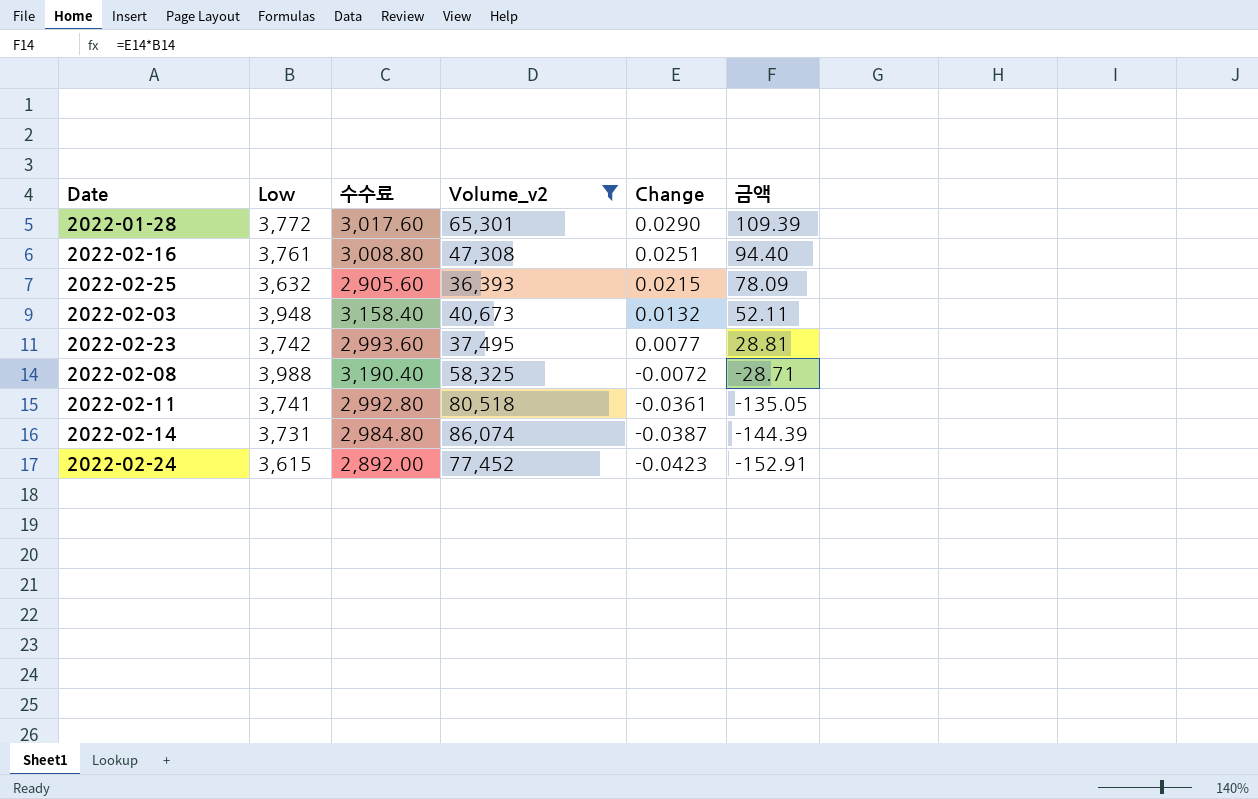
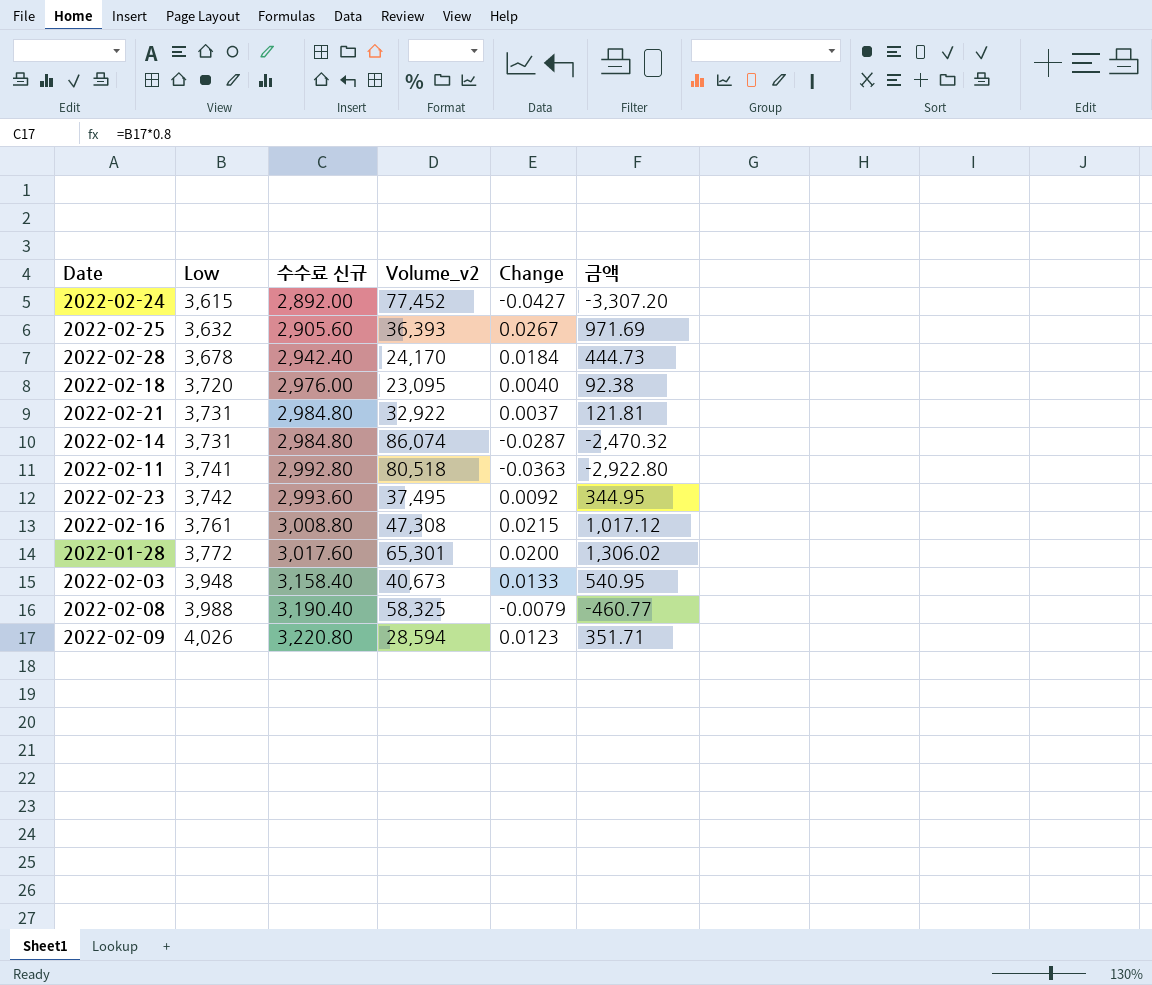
filter: Volume_v2 >= 36,393 -> none
row order: Change descending -> Low ascending
column name: 수수료 -> 수수료 신규
column 금액 | formula: [Low] * [Change] -> [Volume_v2] * [Change]
2022-02-24 | Change: -0.0423 -> -0.0427
2022-02-25 | Change: 0.0215 -> 0.0267
2022-02-14 | Change: -0.0387 -> -0.0287
2022-02-11 | Change: -0.0361 -> -0.0363
2022-02-23 | Change: 0.0077 -> 0.0092
2022-02-16 | Change: 0.0251 -> 0.0215
2022-01-28 | Change: 0.0290 -> 0.0200
2022-02-03 | Change: 0.0132 -> 0.0133
2022-02-08 | Change: -0.0072 -> -0.0079

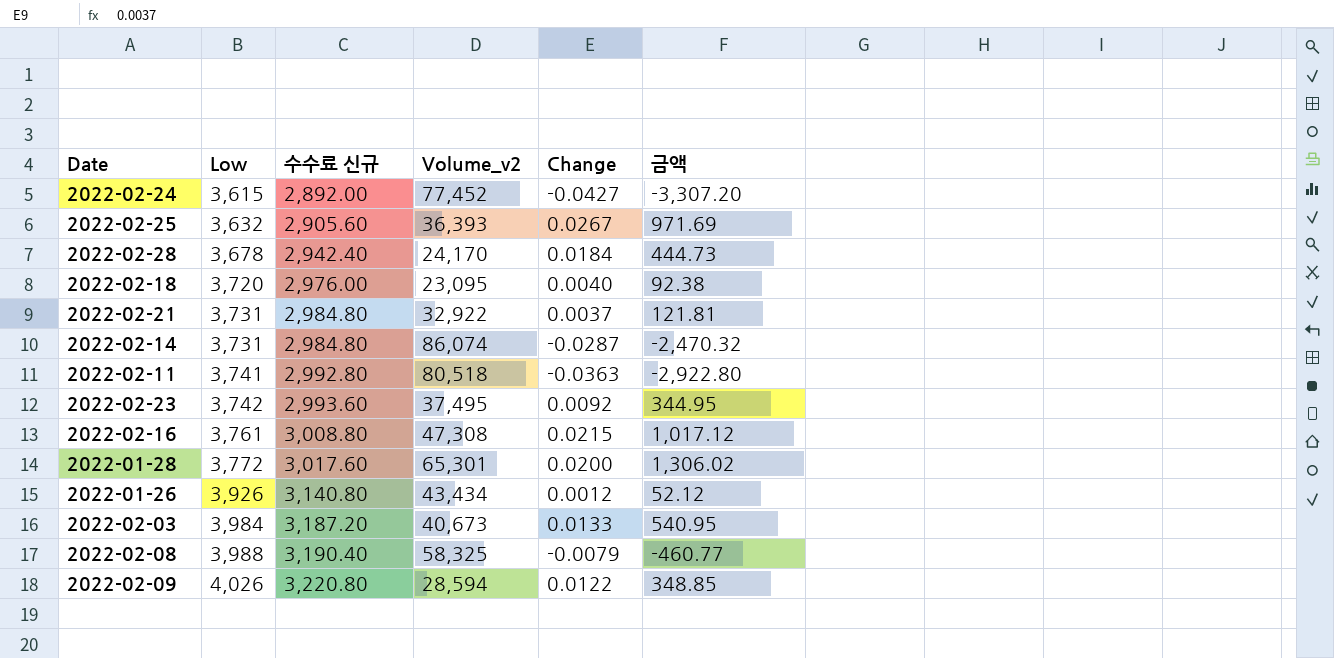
row 2022-01-26: none -> 3,926 | 3,140.80 | 43,434 | 0.0012 | 52.12
2022-02-03 | Low: 3,948 -> 3,984
2022-02-03 | 수수료 신규: 3,158.40 -> 3,187.20
2022-02-09 | Change: 0.0123 -> 0.0122
2022-02-09 | 금액: 351.71 -> 348.85

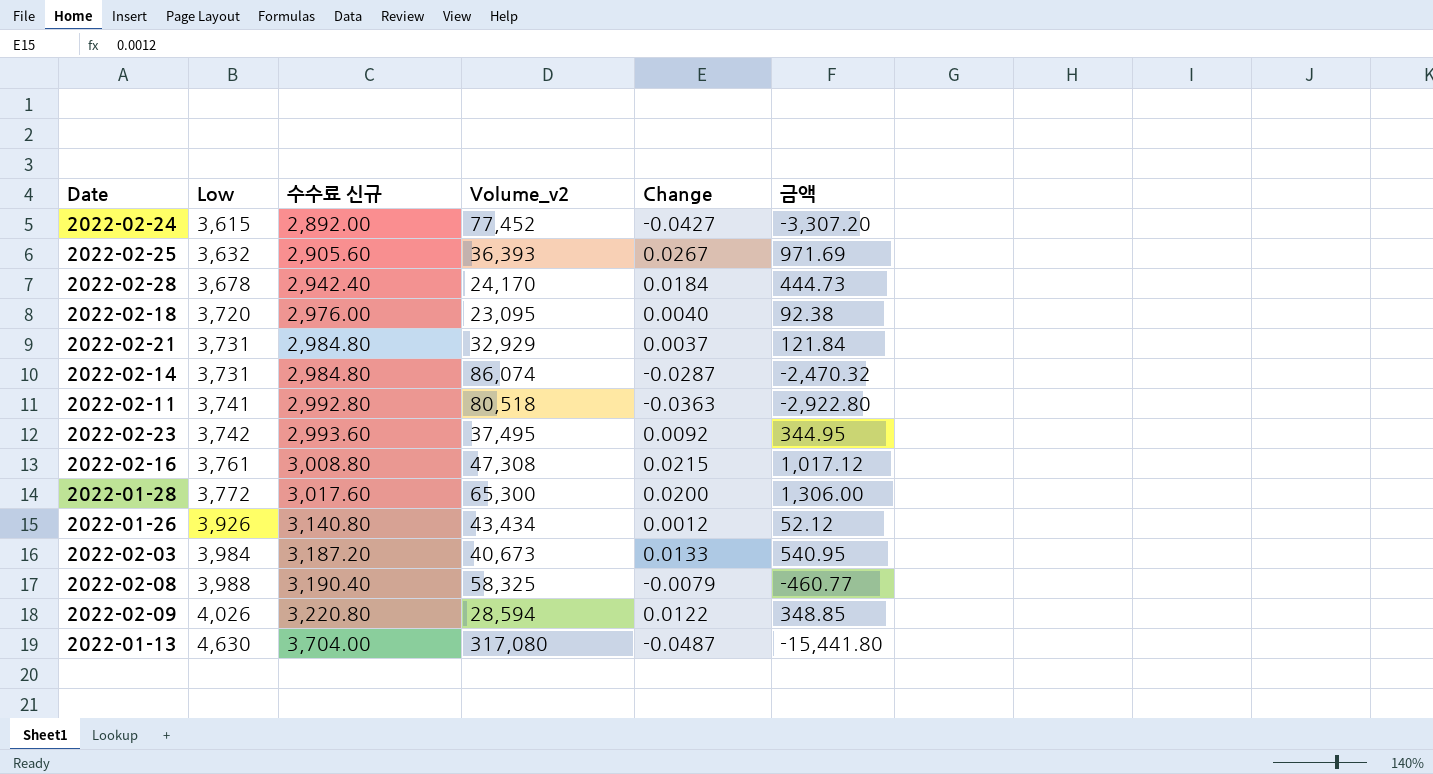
2022-02-21 | Volume_v2: 32,922 -> 32,929
2022-02-21 | 금액: 121.81 -> 121.84
2022-01-28 | Volume_v2: 65,301 -> 65,300
2022-01-28 | 금액: 1,306.02 -> 1,306.00
row 2022-01-13: none -> 4,630 | 3,704.00 | 317,080 | -0.0487 | -15,441.80

